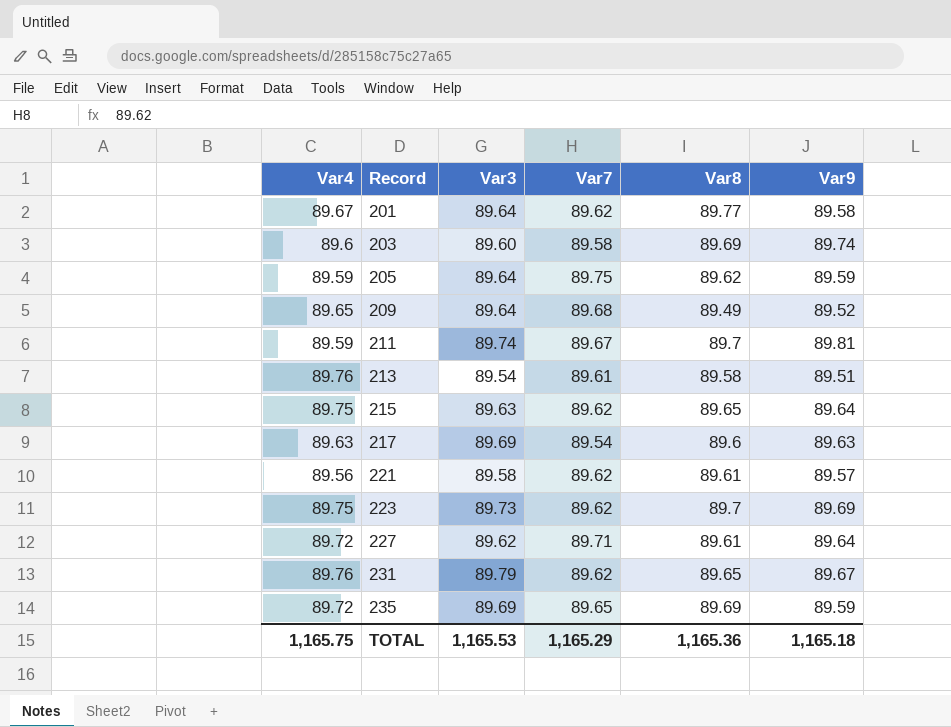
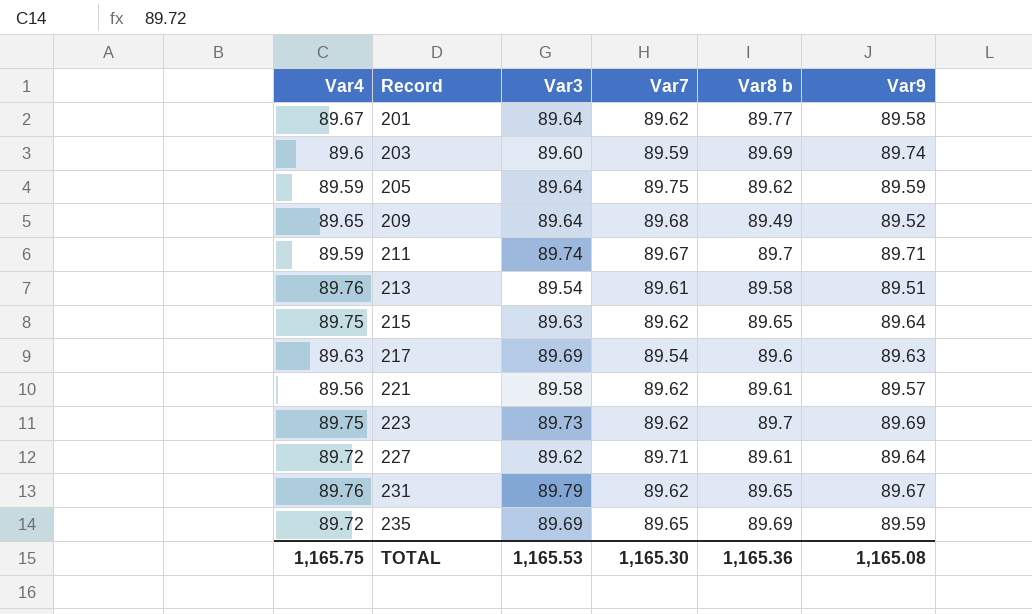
column name: Var8 -> Var8 b
203 | Var7: 89.58 -> 89.59
211 | Var9: 89.81 -> 89.71
TOTAL | Var7: 1,165.29 -> 1,165.30
TOTAL | Var9: 1,165.18 -> 1,165.08

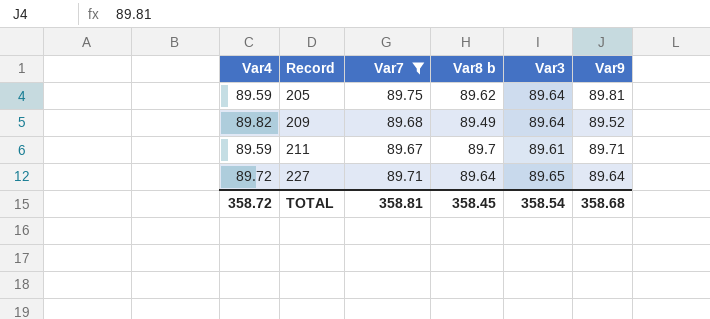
filter: none -> Var7 >= 89.67
column Var3 | position: 3 -> 5
205 | Var9: 89.59 -> 89.81
209 | Var4: 89.65 -> 89.82
211 | Var3: 89.74 -> 89.61
227 | Var8 b: 89.61 -> 89.64
227 | Var3: 89.62 -> 89.65
TOTAL | Var4: 1,165.75 -> 358.72
TOTAL | Var7: 1,165.30 -> 358.81
TOTAL | Var8 b: 1,165.36 -> 358.45
TOTAL | Var3: 1,165.53 -> 358.54
TOTAL | Var9: 1,165.08 -> 358.68

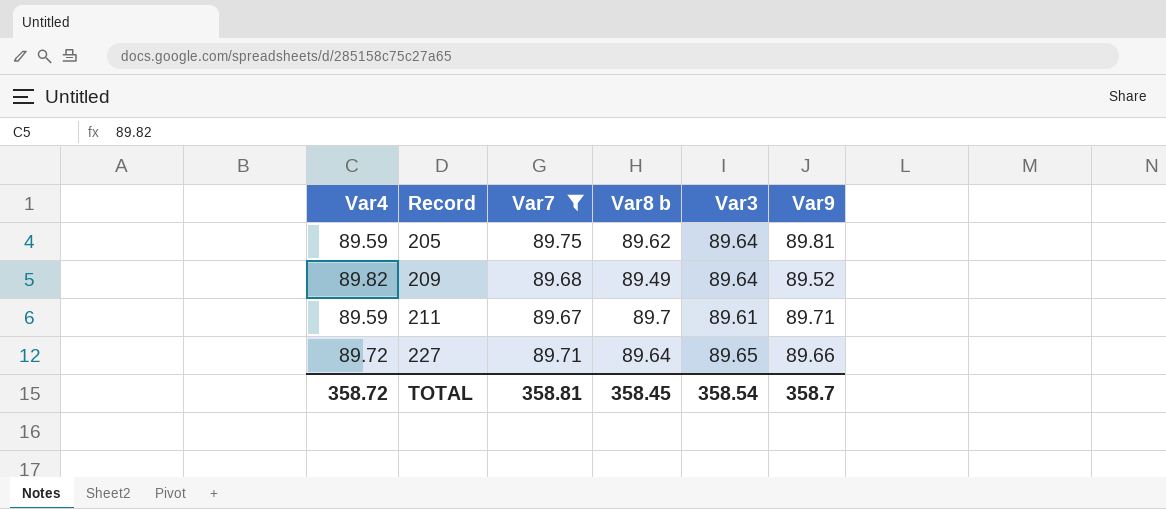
227 | Var9: 89.64 -> 89.66
TOTAL | Var9: 358.68 -> 358.7

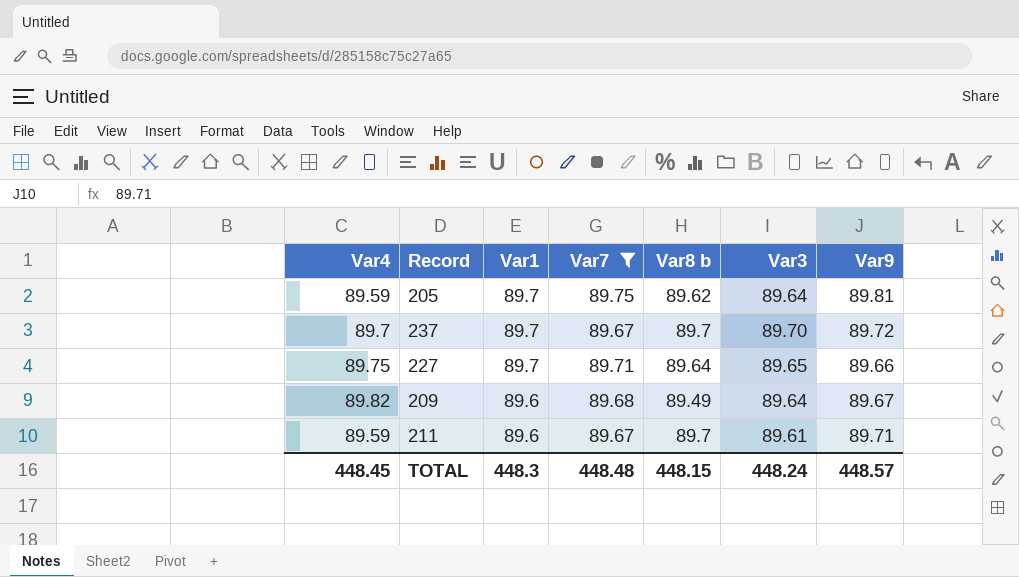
row order: Record ascending -> Var1 descending
column Var1 | position: none -> 3
row 237: none -> 89.7 | 89.7 | 89.67 | 89.7 | 89.70 | 89.72
227 | Var4: 89.72 -> 89.75
209 | Var9: 89.52 -> 89.67
TOTAL | Var4: 358.72 -> 448.45
TOTAL | Var7: 358.81 -> 448.48
TOTAL | Var8 b: 358.45 -> 448.15
TOTAL | Var3: 358.54 -> 448.24
TOTAL | Var9: 358.7 -> 448.57

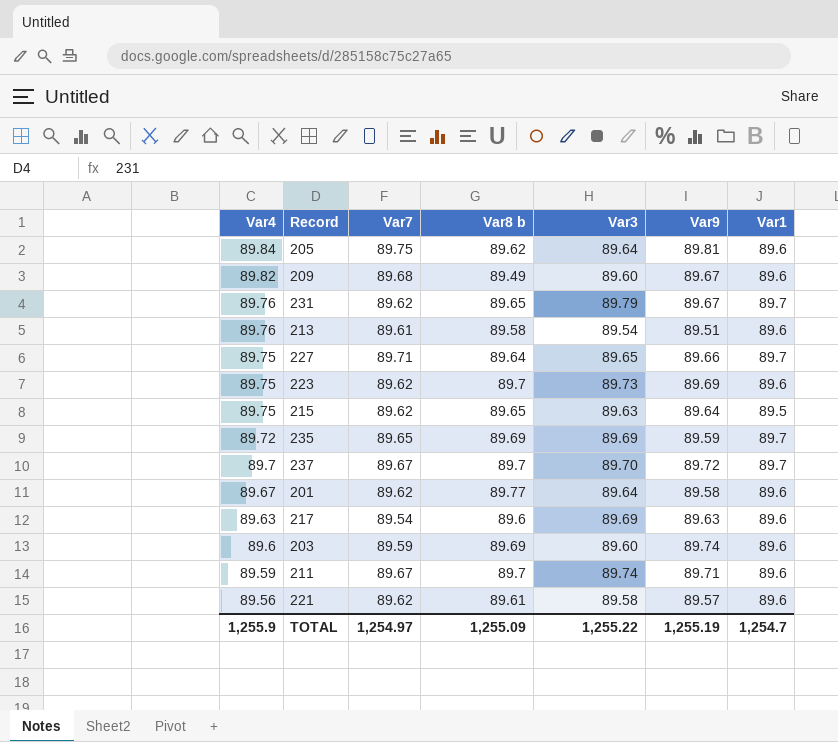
filter: Var7 >= 89.67 -> none
row order: Var1 descending -> Var4 descending
column Var1 | position: 3 -> 7
205 | Var4: 89.59 -> 89.84
205 | Var1: 89.7 -> 89.6
209 | Var3: 89.64 -> 89.60
211 | Var3: 89.61 -> 89.74
TOTAL | Var4: 448.45 -> 1,255.9
TOTAL | Var7: 448.48 -> 1,254.97
TOTAL | Var8 b: 448.15 -> 1,255.09
TOTAL | Var3: 448.24 -> 1,255.22
TOTAL | Var9: 448.57 -> 1,255.19
TOTAL | Var1: 448.3 -> 1,254.7

